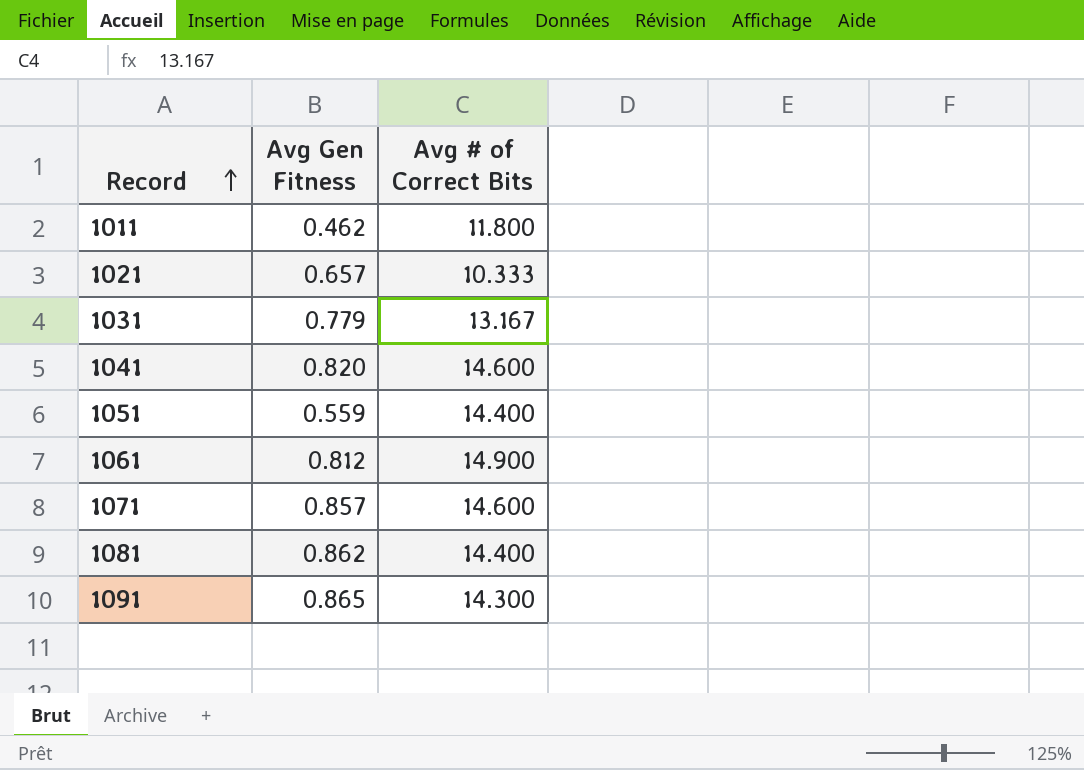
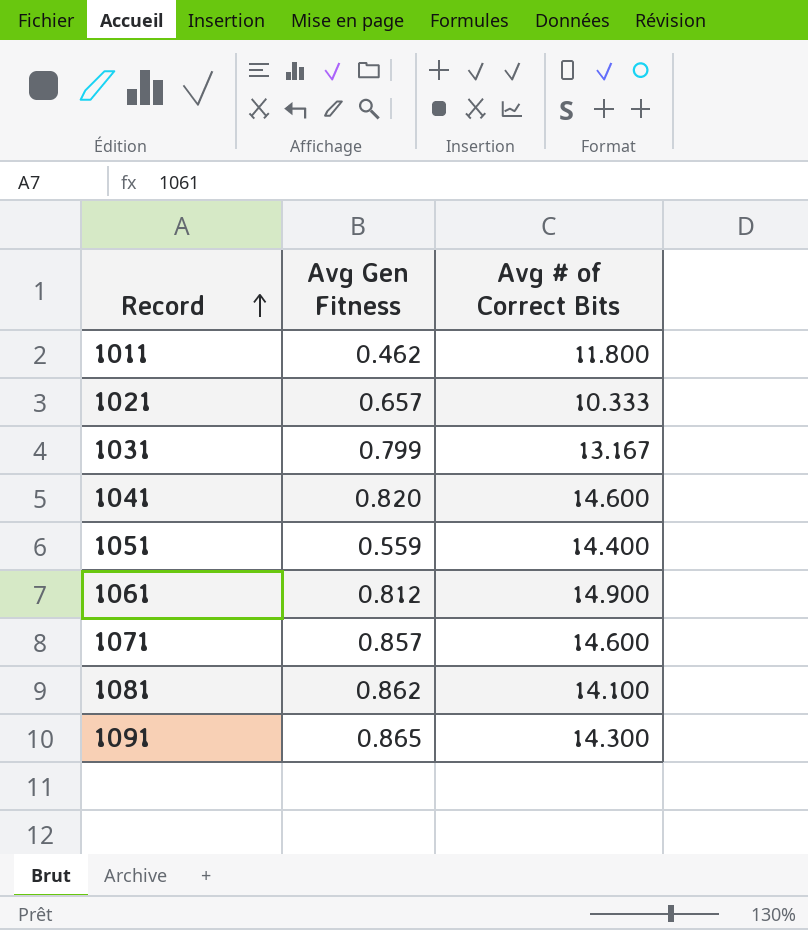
1031 | Avg Gen Fitness: 0.779 -> 0.799
1081 | Avg # of Correct Bits: 14.400 -> 14.100

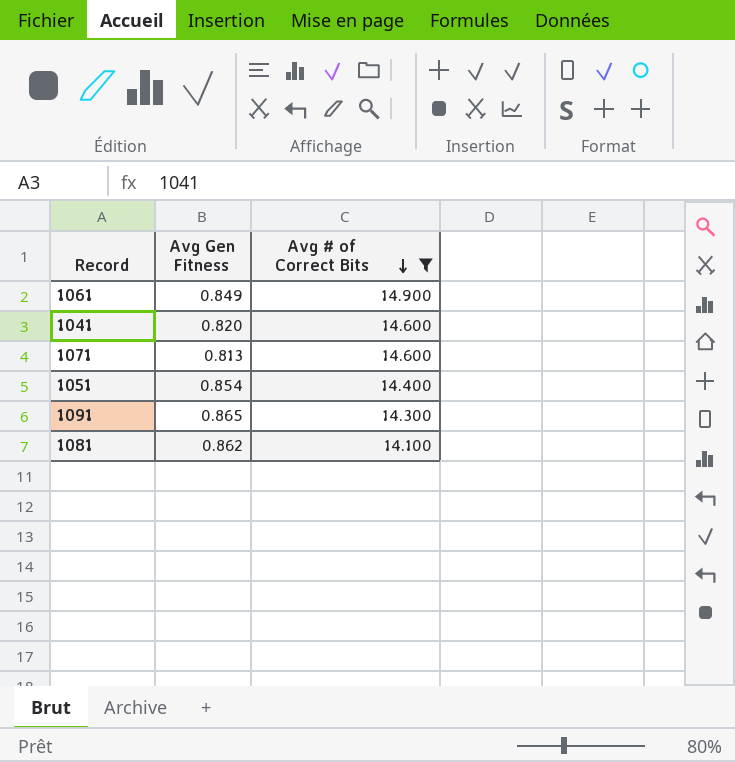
filter: none -> Avg # of Correct Bits >= 14.100
row order: Record ascending -> Avg # of Correct Bits descending
1061 | Avg Gen Fitness: 0.812 -> 0.849
1071 | Avg Gen Fitness: 0.857 -> 0.813
1051 | Avg Gen Fitness: 0.559 -> 0.854

